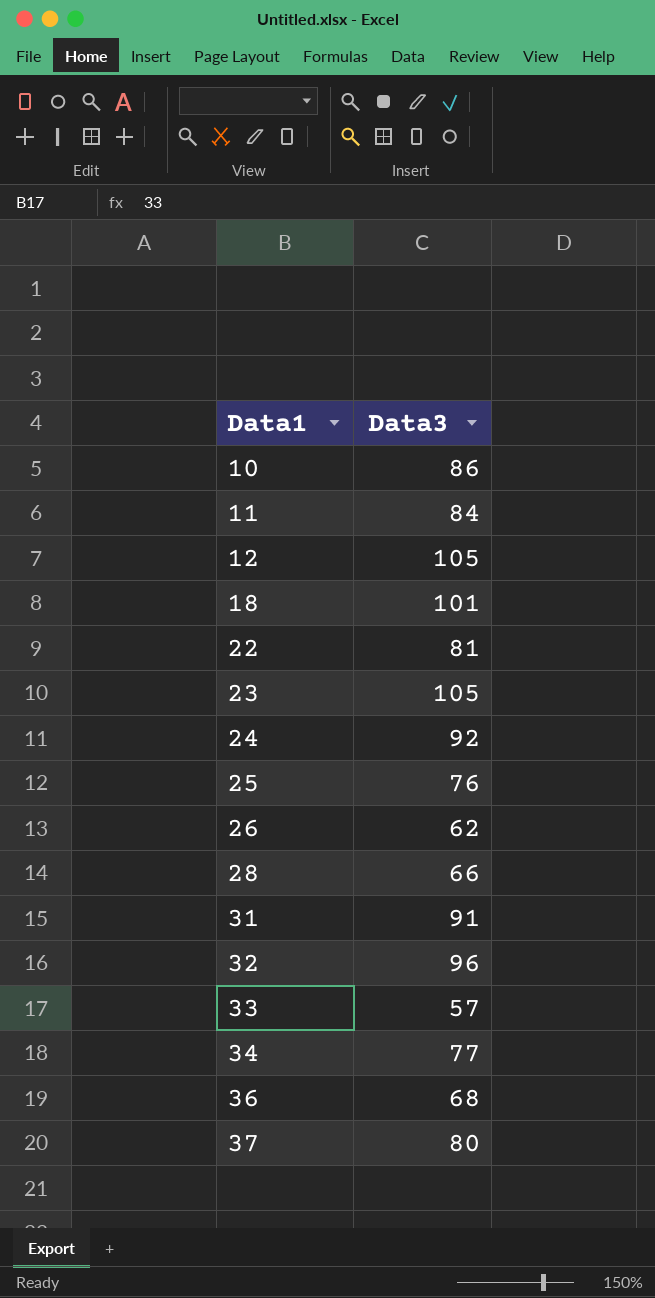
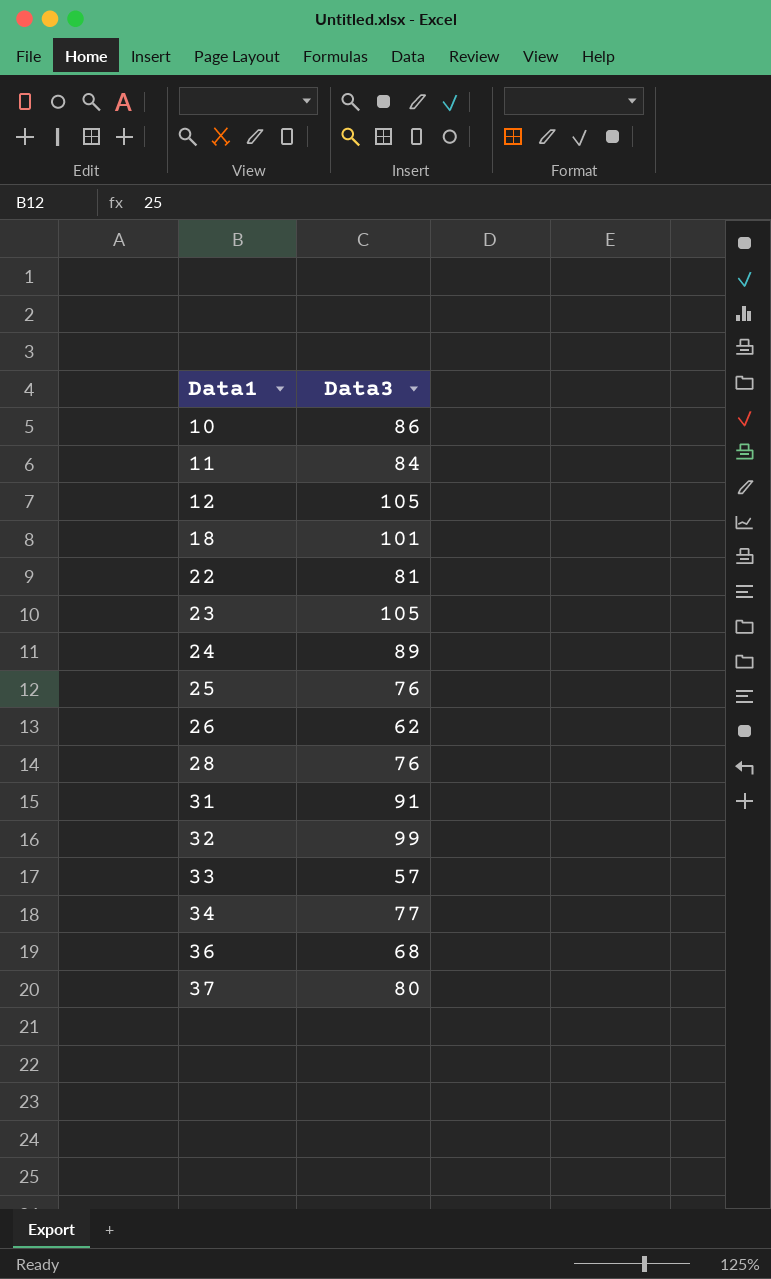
24 | Data3: 92 -> 89
28 | Data3: 66 -> 76
32 | Data3: 96 -> 99

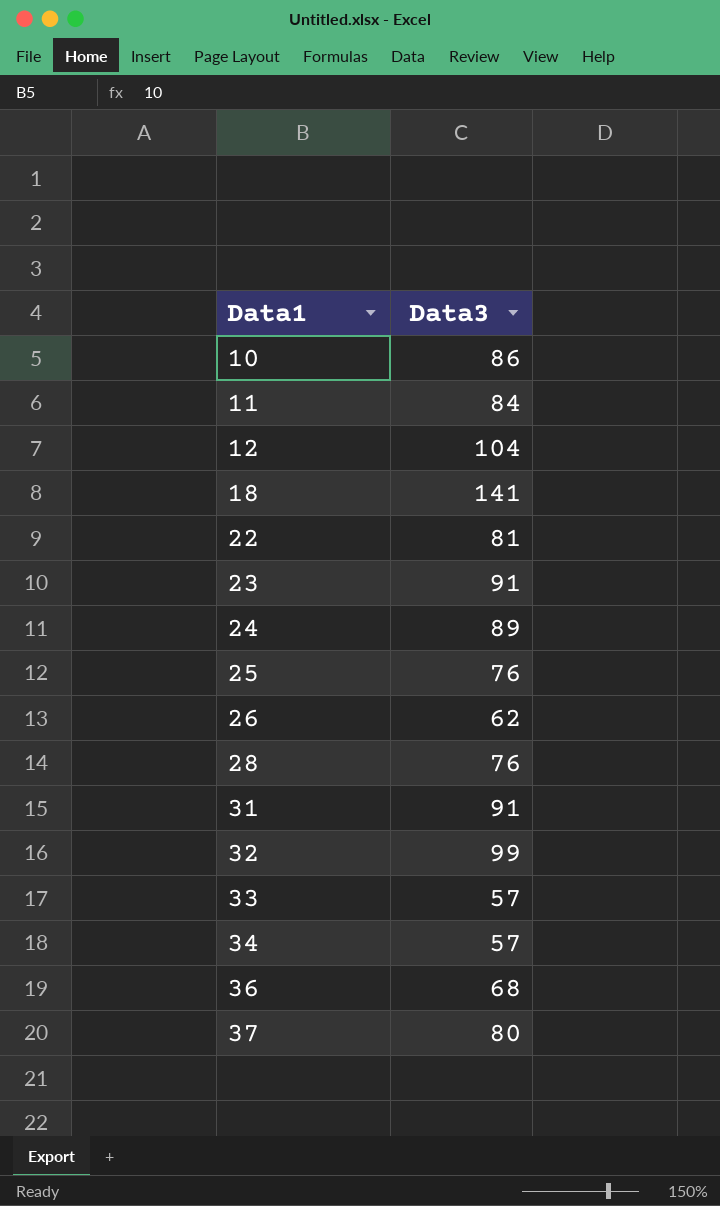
12 | Data3: 105 -> 104
18 | Data3: 101 -> 141
23 | Data3: 105 -> 91
34 | Data3: 77 -> 57

